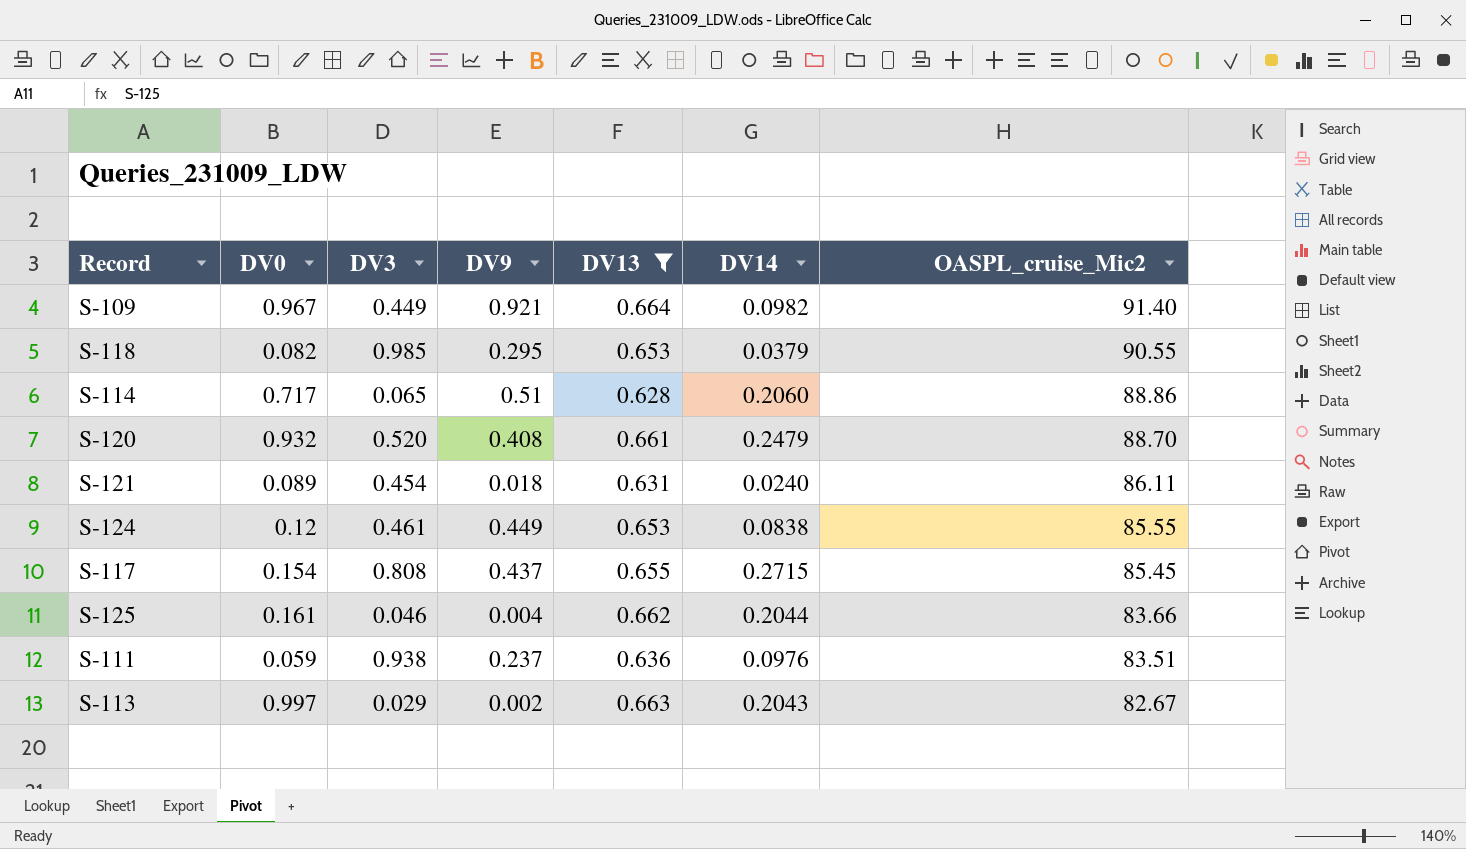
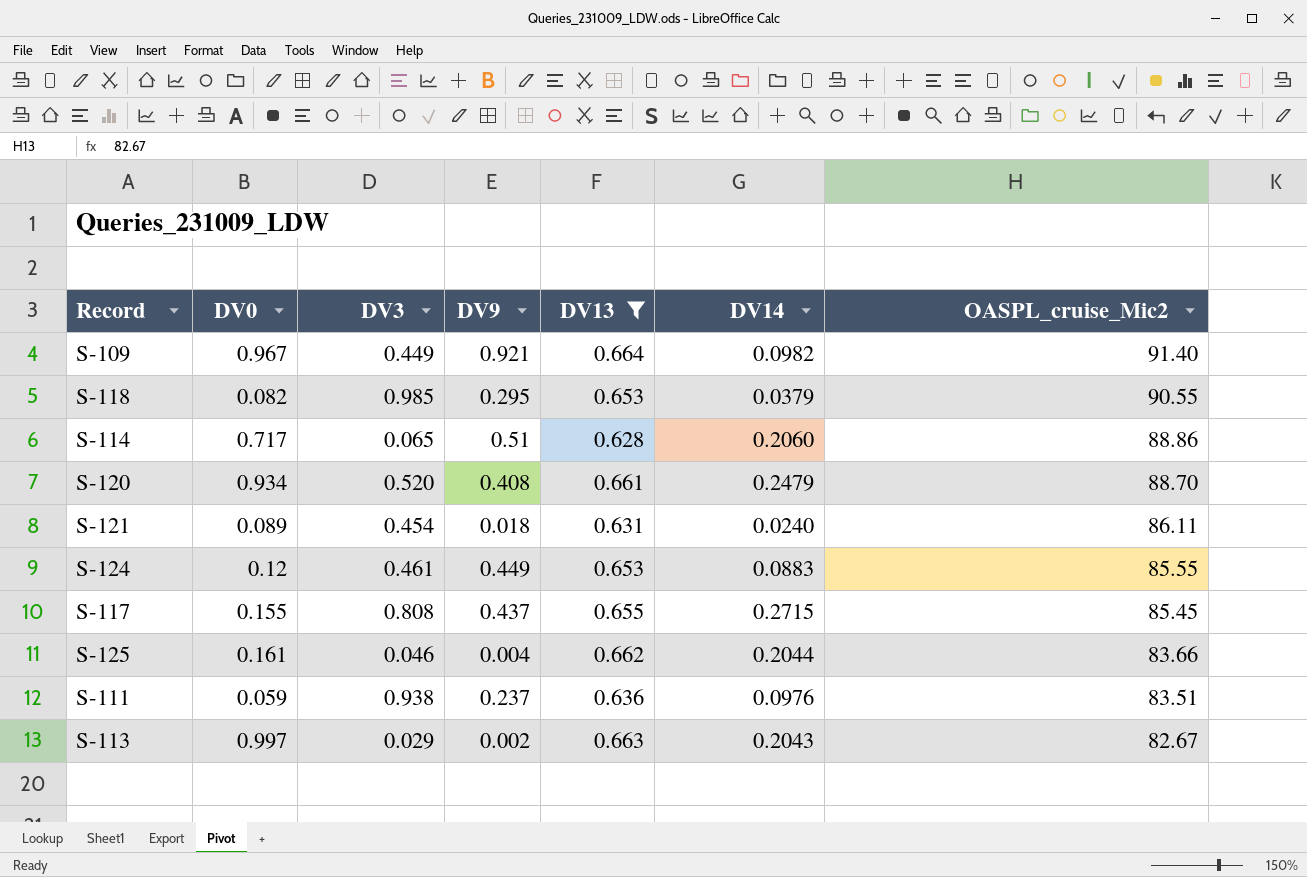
S-120 | DV0: 0.932 -> 0.934
S-124 | DV14: 0.0838 -> 0.0883
S-117 | DV0: 0.154 -> 0.155

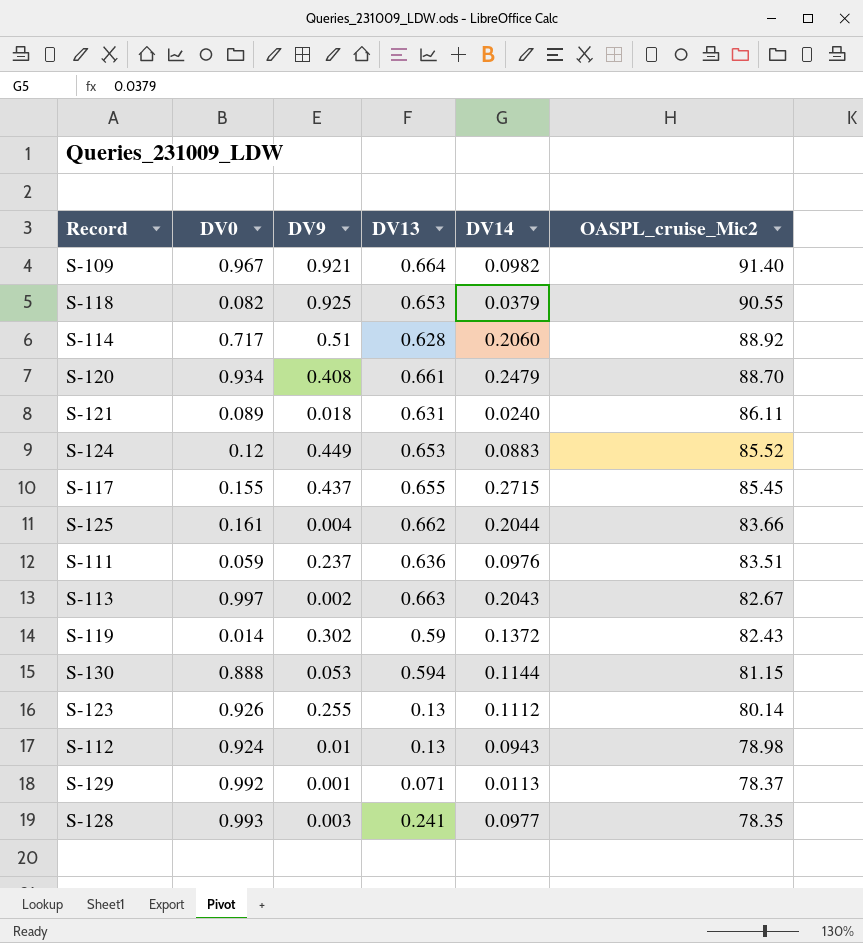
filter: DV13 >= 0.628 -> none
column DV3 | position: 3 -> none
S-118 | DV9: 0.295 -> 0.925
S-114 | OASPL_cruise_Mic2: 88.86 -> 88.92
S-124 | OASPL_cruise_Mic2: 85.55 -> 85.52

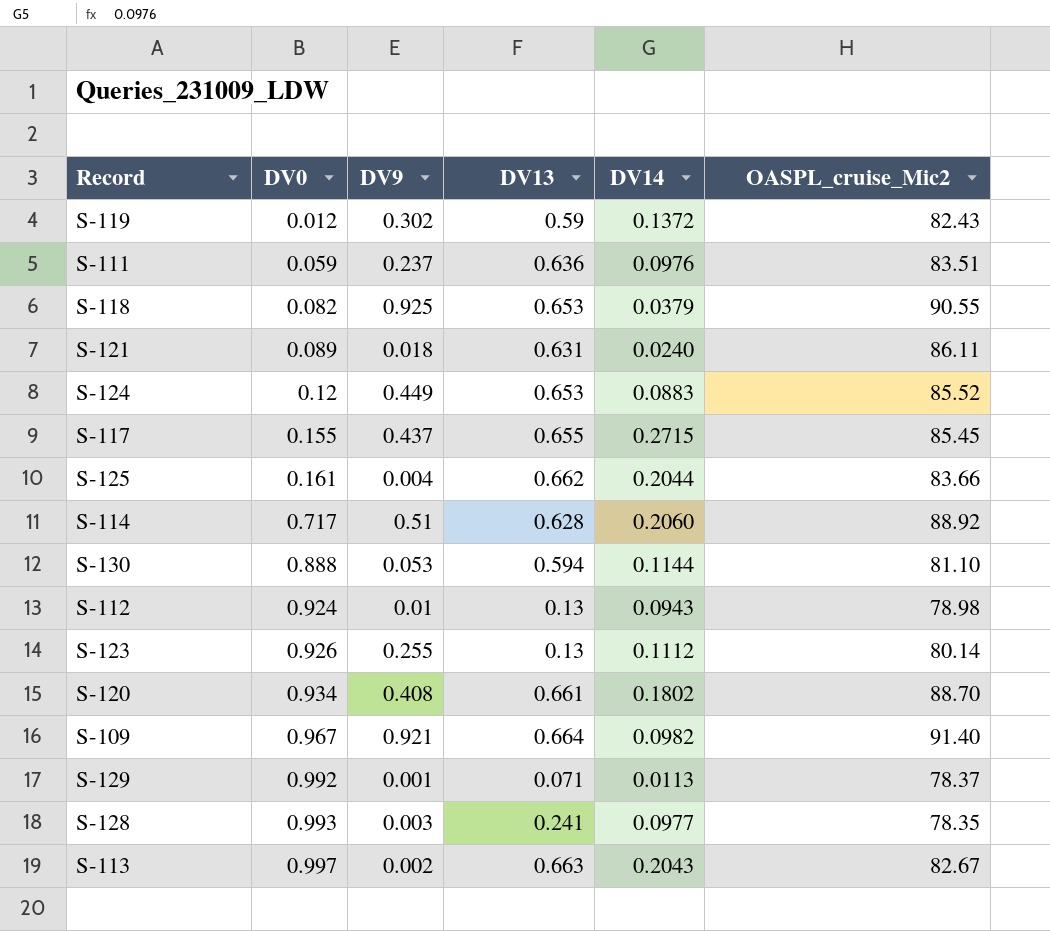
row order: OASPL_cruise_Mic2 descending -> DV0 ascending
S-119 | DV0: 0.014 -> 0.012
S-130 | OASPL_cruise_Mic2: 81.15 -> 81.10
S-120 | DV14: 0.2479 -> 0.1802

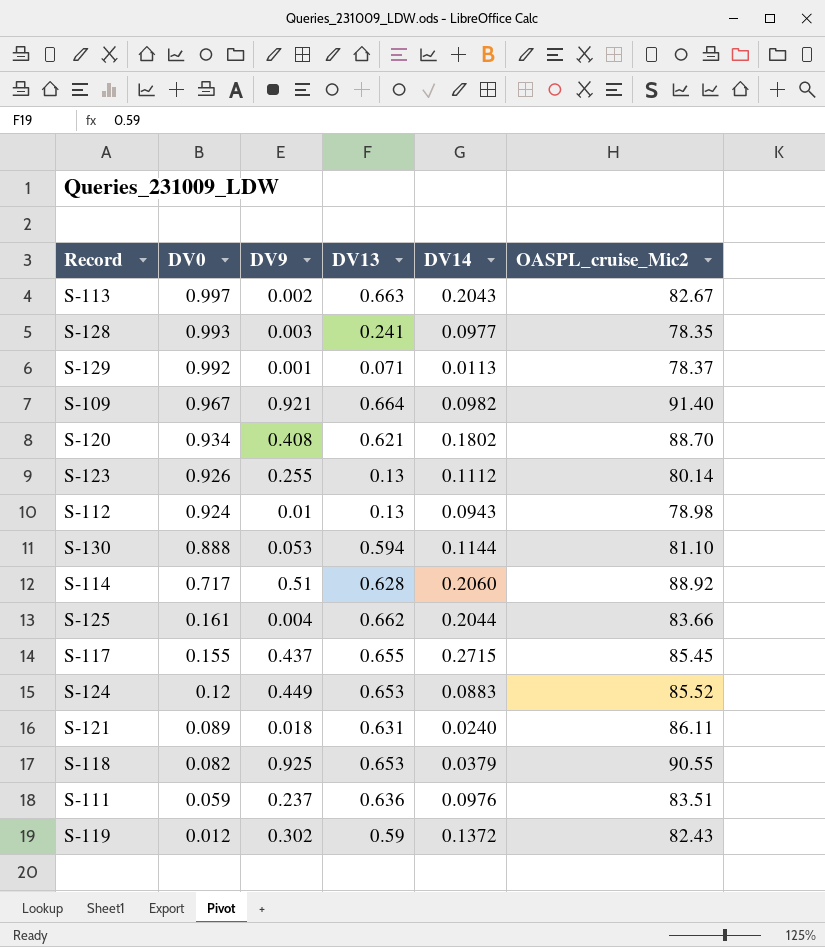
row order: DV0 ascending -> DV0 descending
S-120 | DV13: 0.661 -> 0.621

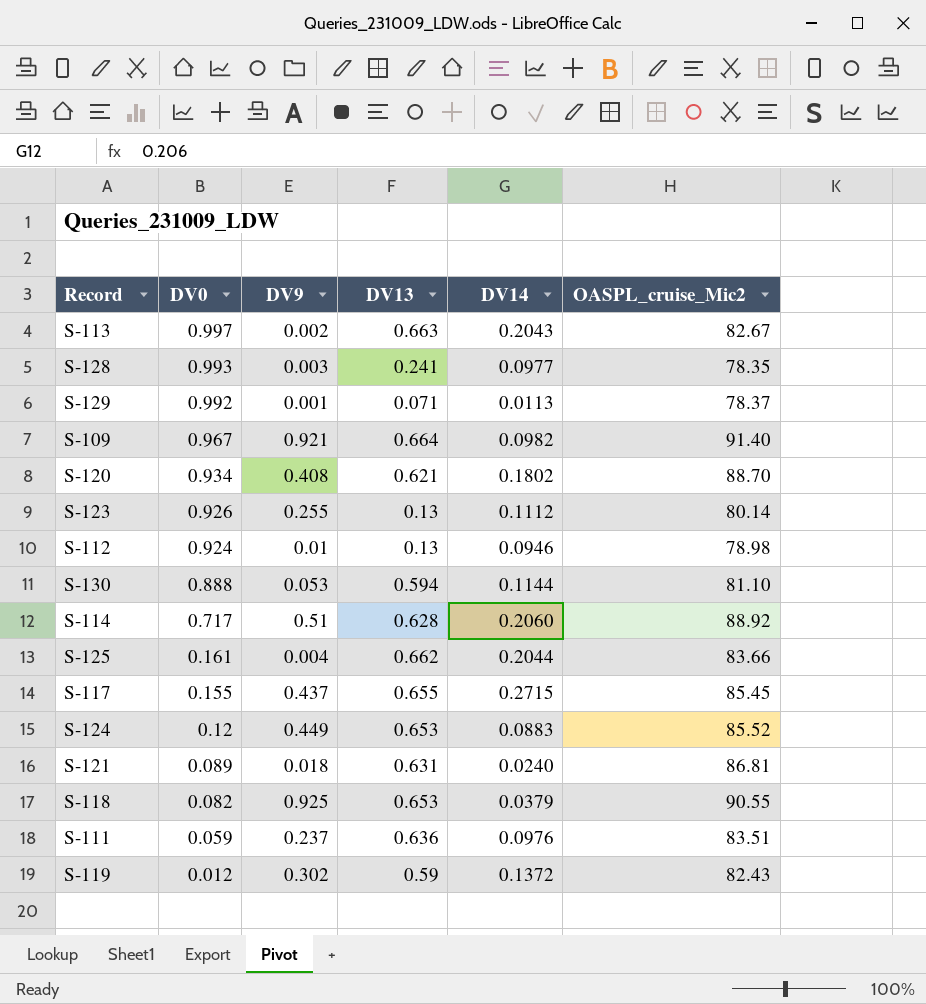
S-112 | DV14: 0.0943 -> 0.0946
S-121 | OASPL_cruise_Mic2: 86.11 -> 86.81

